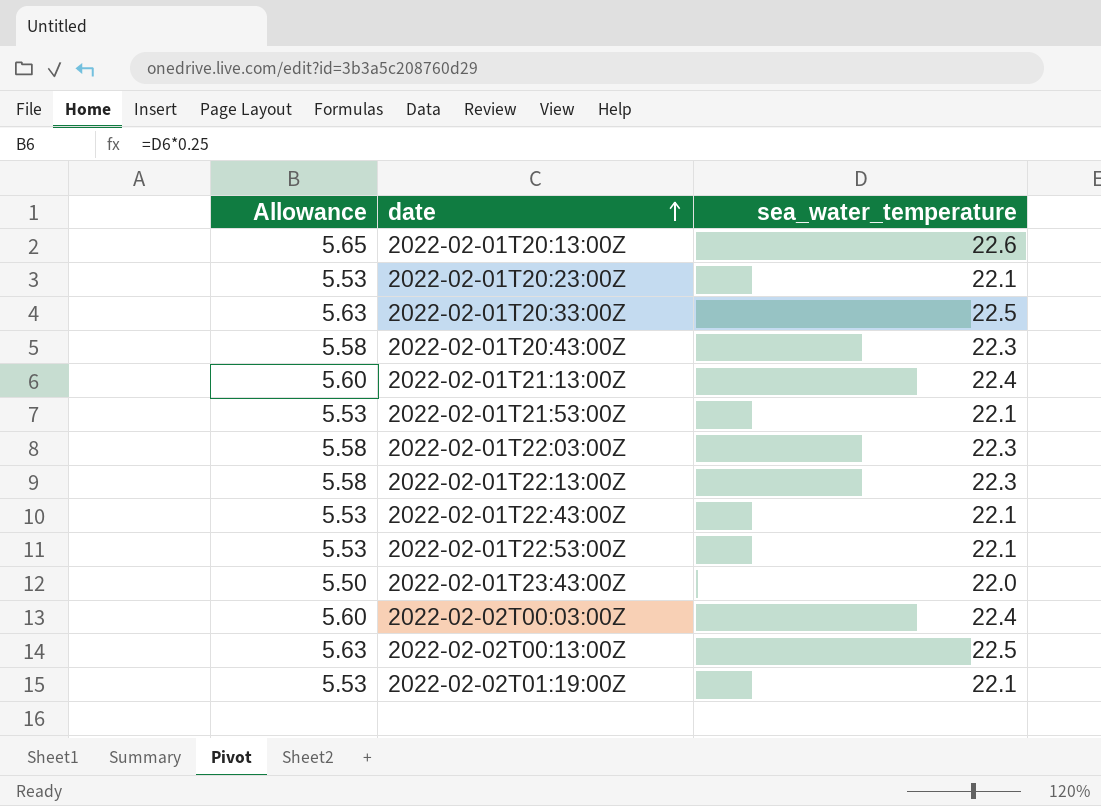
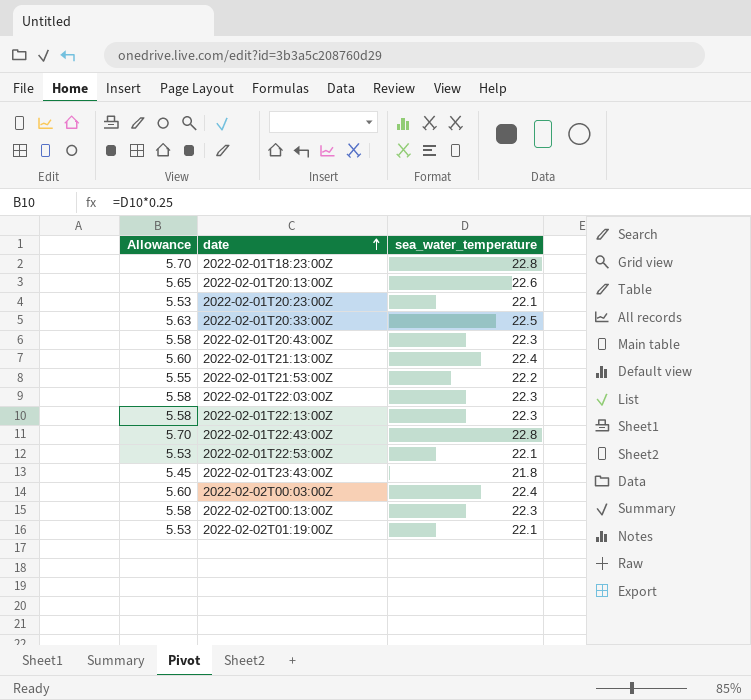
row 2022-02-01T18:23:00Z: none -> 5.70 | 22.8
2022-02-01T21:53:00Z | Allowance: 5.53 -> 5.55
2022-02-01T21:53:00Z | sea_water_temperature: 22.1 -> 22.2
2022-02-01T22:43:00Z | Allowance: 5.53 -> 5.70
2022-02-01T22:43:00Z | sea_water_temperature: 22.1 -> 22.8
2022-02-01T23:43:00Z | Allowance: 5.50 -> 5.45
2022-02-01T23:43:00Z | sea_water_temperature: 22.0 -> 21.8
2022-02-02T00:13:00Z | Allowance: 5.63 -> 5.58
2022-02-02T00:13:00Z | sea_water_temperature: 22.5 -> 22.3

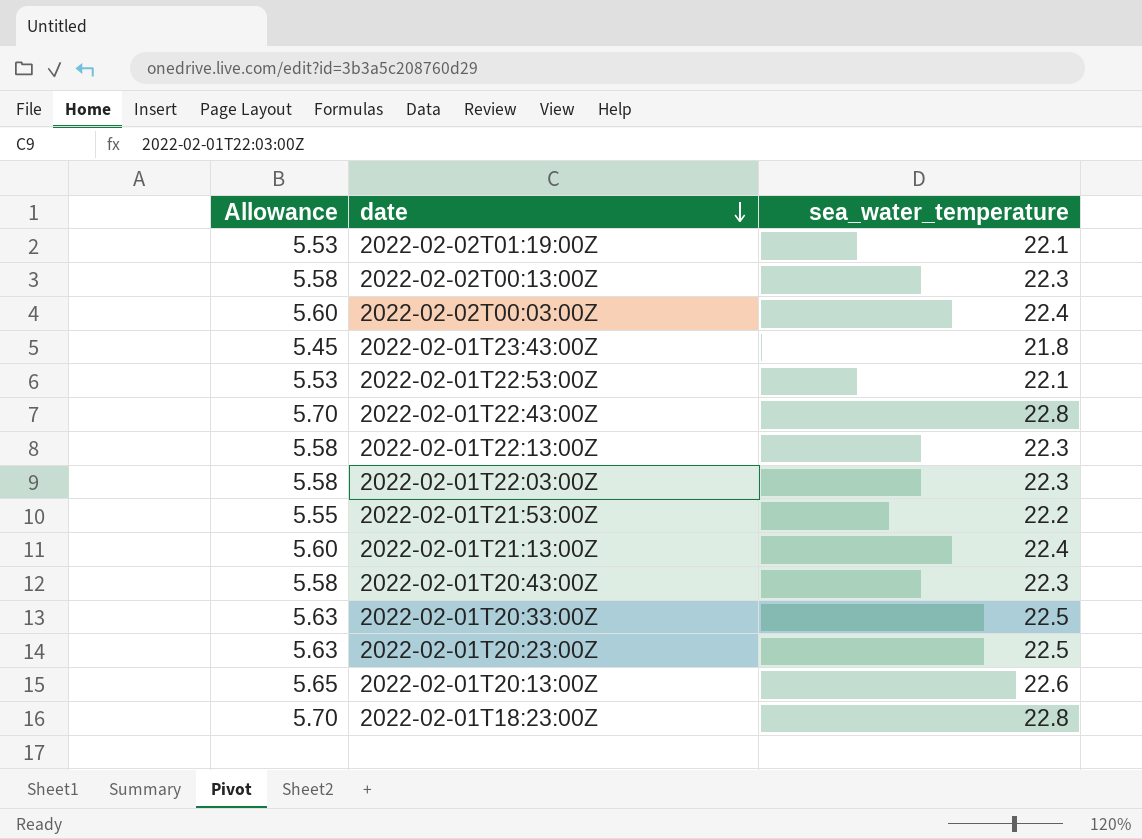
row order: date ascending -> date descending
2022-02-01T20:23:00Z | Allowance: 5.53 -> 5.63
2022-02-01T20:23:00Z | sea_water_temperature: 22.1 -> 22.5

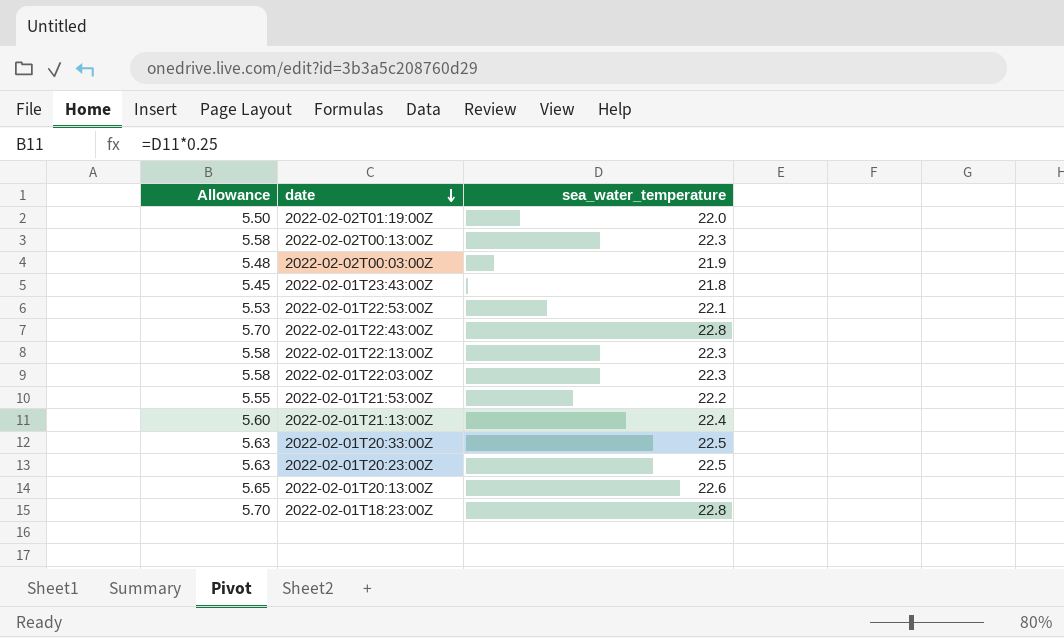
row 2022-02-01T20:43:00Z: 5.58 | 22.3 -> none
2022-02-02T01:19:00Z | Allowance: 5.53 -> 5.50
2022-02-02T01:19:00Z | sea_water_temperature: 22.1 -> 22.0
2022-02-02T00:03:00Z | Allowance: 5.60 -> 5.48
2022-02-02T00:03:00Z | sea_water_temperature: 22.4 -> 21.9

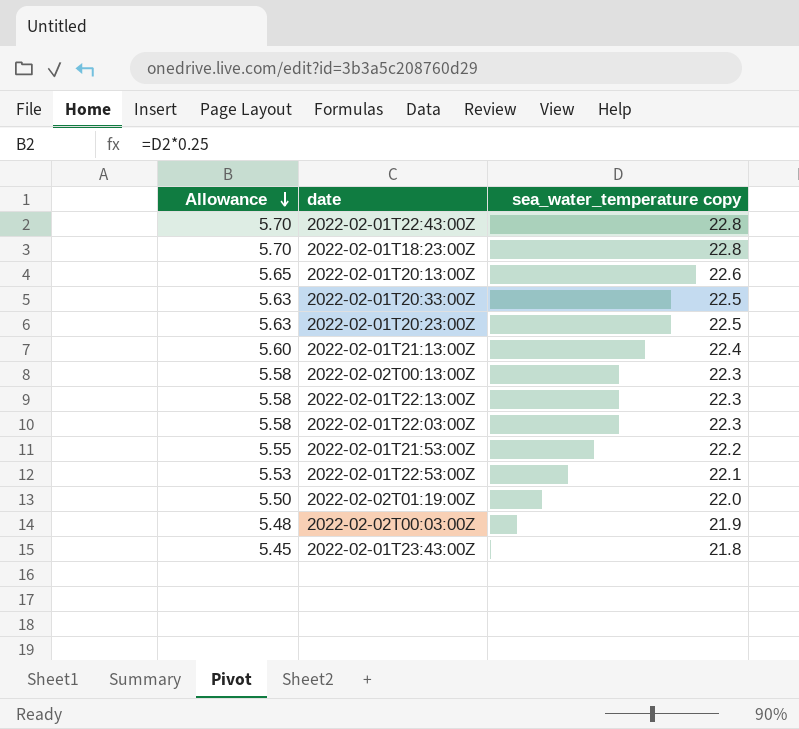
row order: date descending -> Allowance descending
column name: sea_water_temperature -> sea_water_temperature copy

